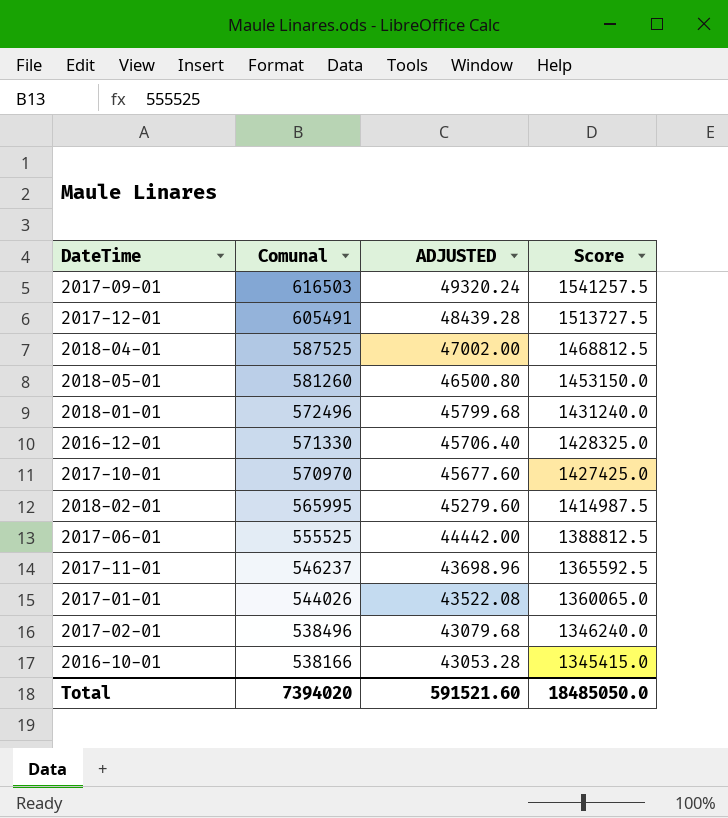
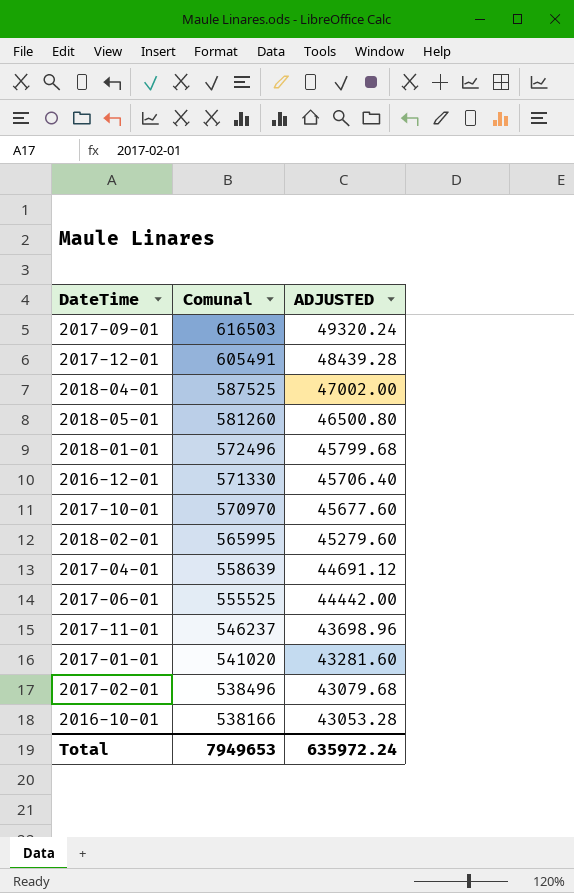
column Score | formula: [Comunal] * 2.5 -> none
row 2017-04-01: none -> 558639 | 44691.12
2017-01-01 | Comunal: 544026 -> 541020
2017-01-01 | ADJUSTED: 43522.08 -> 43281.60
Total | Comunal: 7394020 -> 7949653
Total | ADJUSTED: 591521.60 -> 635972.24

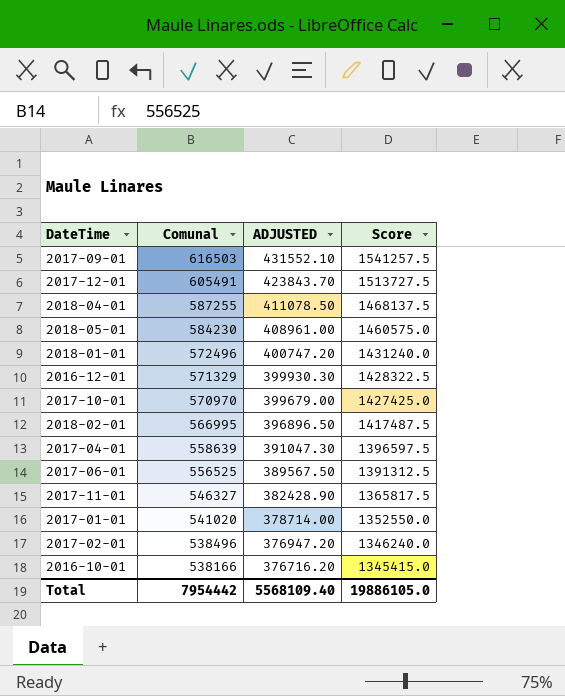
column ADJUSTED | formula: [Comunal] * 0.08 -> [Comunal] * 0.7
column Score | formula: none -> [Comunal] * 2.5
2018-04-01 | Comunal: 587525 -> 587255
2018-05-01 | Comunal: 581260 -> 584230
2016-12-01 | Comunal: 571330 -> 571329
2018-02-01 | Comunal: 565995 -> 566995
2017-06-01 | Comunal: 555525 -> 556525
2017-11-01 | Comunal: 546237 -> 546327
Total | Comunal: 7949653 -> 7954442
Total | ADJUSTED: 635972.24 -> 5568109.40

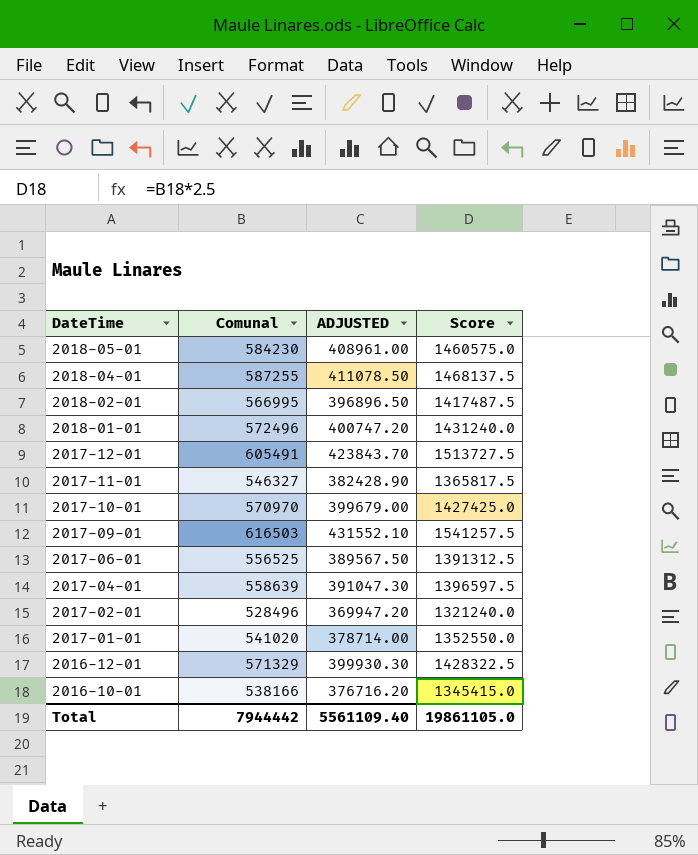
row order: Comunal descending -> DateTime descending
2017-02-01 | Comunal: 538496 -> 528496
2017-02-01 | ADJUSTED: 376947.20 -> 369947.20
2017-02-01 | Score: 1346240.0 -> 1321240.0
Total | Comunal: 7954442 -> 7944442
Total | ADJUSTED: 5568109.40 -> 5561109.40
Total | Score: 19886105.0 -> 19861105.0

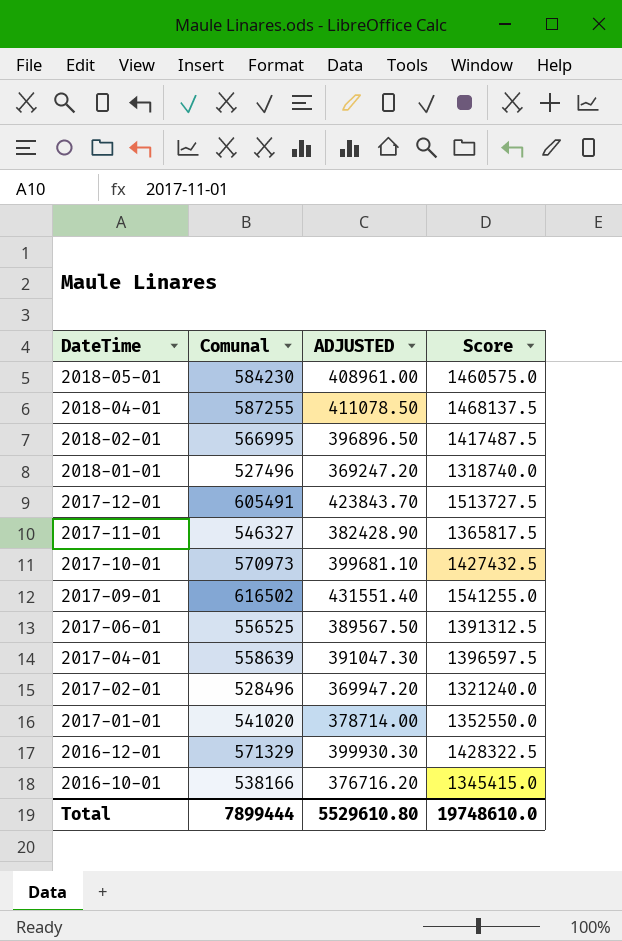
2018-01-01 | Comunal: 572496 -> 527496
2018-01-01 | ADJUSTED: 400747.20 -> 369247.20
2018-01-01 | Score: 1431240.0 -> 1318740.0
2017-10-01 | Comunal: 570970 -> 570973
2017-10-01 | ADJUSTED: 399679.00 -> 399681.10
2017-10-01 | Score: 1427425.0 -> 1427432.5
2017-09-01 | Comunal: 616503 -> 616502
2017-09-01 | ADJUSTED: 431552.10 -> 431551.40
2017-09-01 | Score: 1541257.5 -> 1541255.0
Total | Comunal: 7944442 -> 7899444
Total | ADJUSTED: 5561109.40 -> 5529610.80
Total | Score: 19861105.0 -> 19748610.0

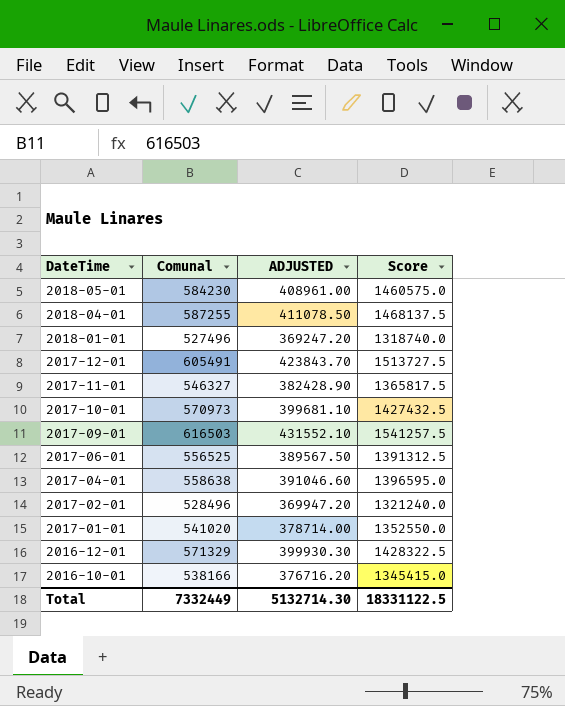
row 2018-02-01: 566995 | 396896.50 | 1417487.5 -> none
2017-09-01 | Comunal: 616502 -> 616503
2017-09-01 | ADJUSTED: 431551.40 -> 431552.10
2017-09-01 | Score: 1541255.0 -> 1541257.5
2017-04-01 | Comunal: 558639 -> 558638
2017-04-01 | ADJUSTED: 391047.30 -> 391046.60
2017-04-01 | Score: 1396597.5 -> 1396595.0
Total | Comunal: 7899444 -> 7332449
Total | ADJUSTED: 5529610.80 -> 5132714.30
Total | Score: 19748610.0 -> 18331122.5

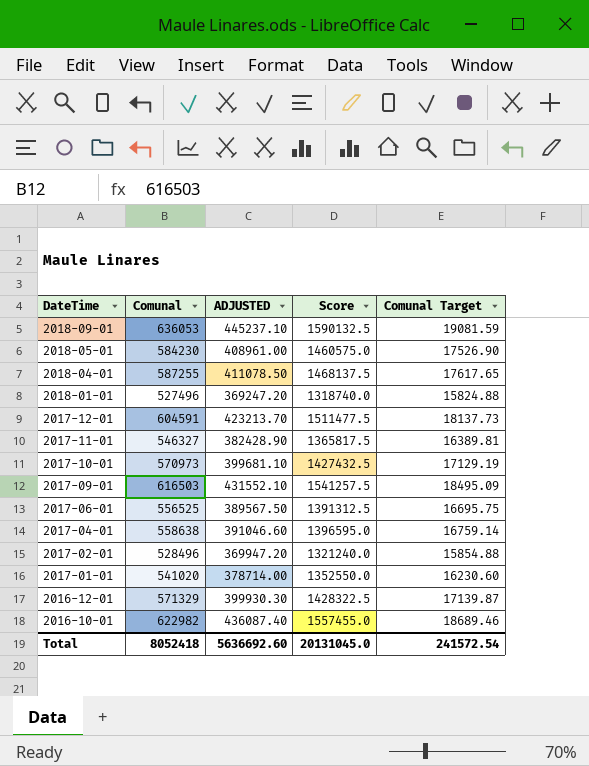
column Comunal Target | formula: none -> [Comunal] * 0.03
row 2018-09-01: none -> 636053 | 445237.10 | 1590132.5 | 19081.59
2017-12-01 | Comunal: 605491 -> 604591
2017-12-01 | ADJUSTED: 423843.70 -> 423213.70
2017-12-01 | Score: 1513727.5 -> 1511477.5
2016-10-01 | Comunal: 538166 -> 622982
2016-10-01 | ADJUSTED: 376716.20 -> 436087.40
2016-10-01 | Score: 1345415.0 -> 1557455.0
Total | Comunal: 7332449 -> 8052418
Total | ADJUSTED: 5132714.30 -> 5636692.60
Total | Score: 18331122.5 -> 20131045.0

